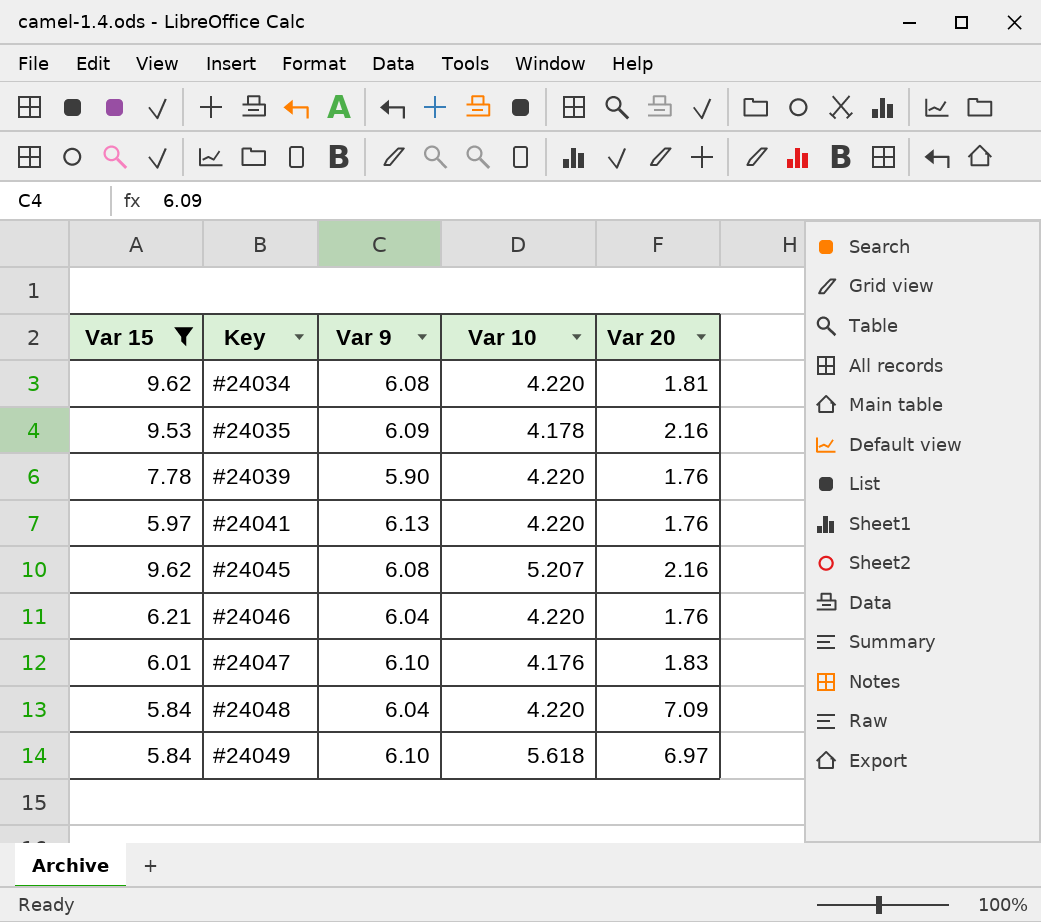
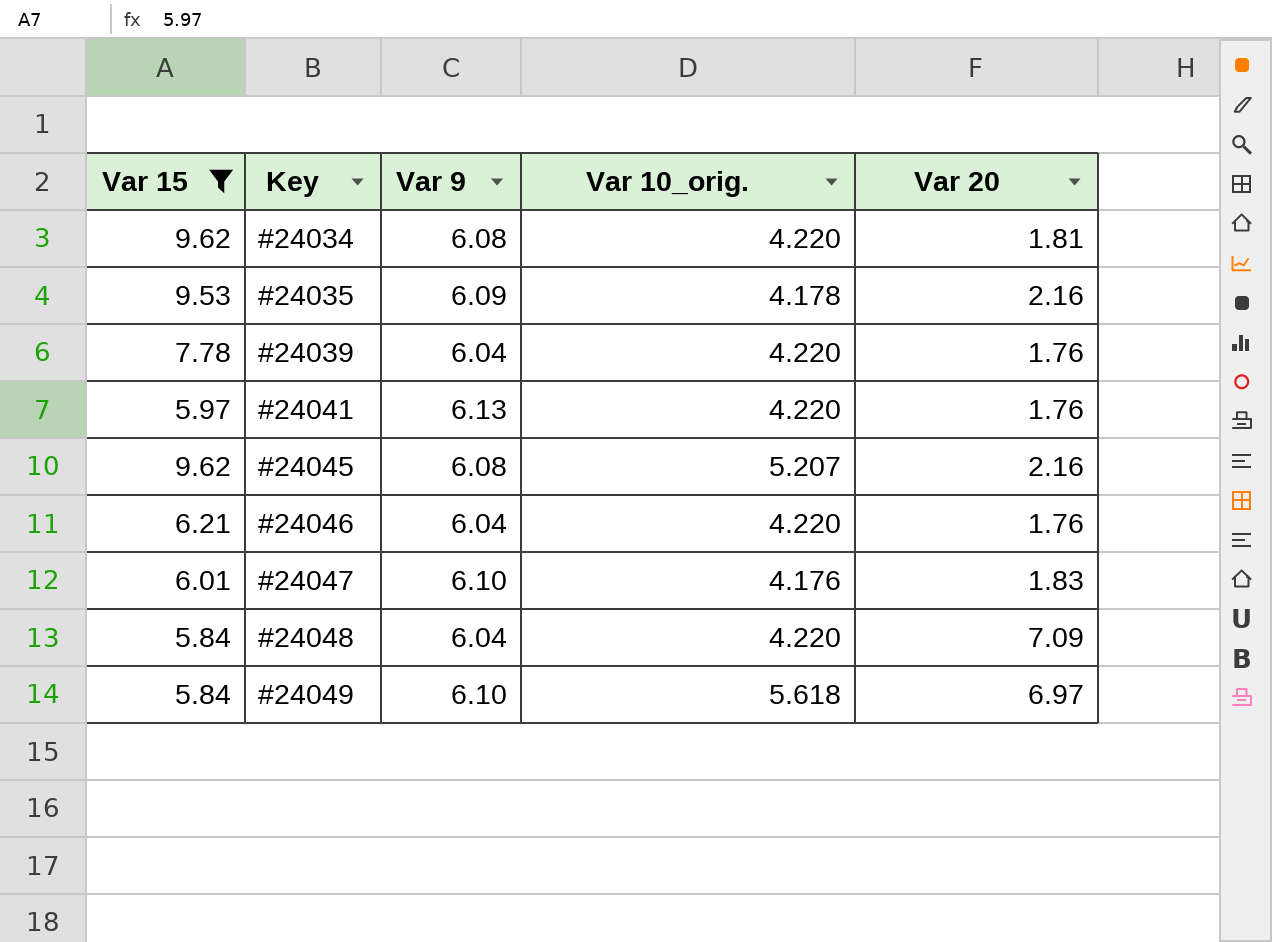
column name: Var 10 -> Var 10_orig.
#24039 | Var 9: 5.90 -> 6.04

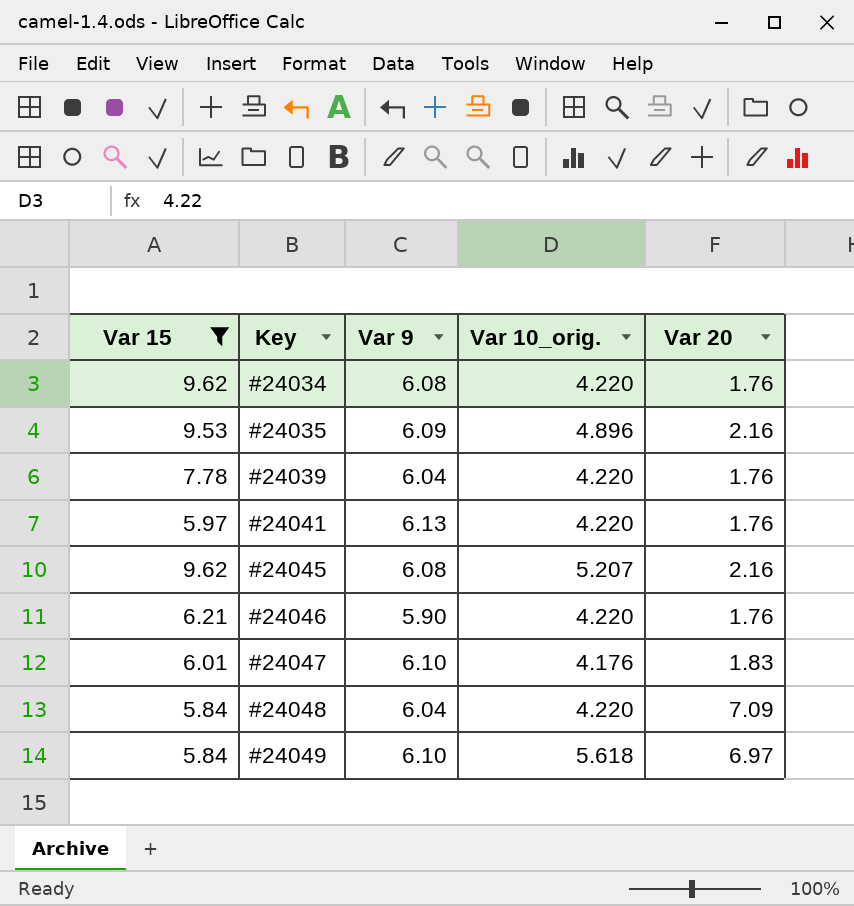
#24034 | Var 20: 1.81 -> 1.76
#24035 | Var 10_orig.: 4.178 -> 4.896
#24046 | Var 9: 6.04 -> 5.90

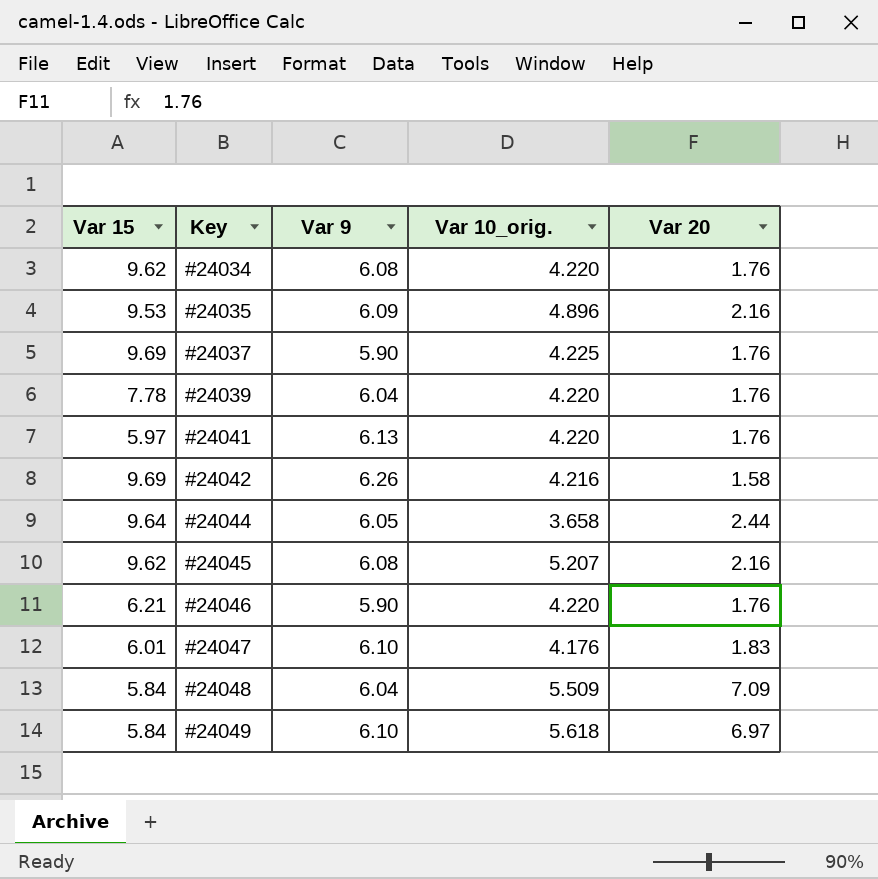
filter: Var 15 <= 9.62 -> none
#24048 | Var 10_orig.: 4.220 -> 5.509

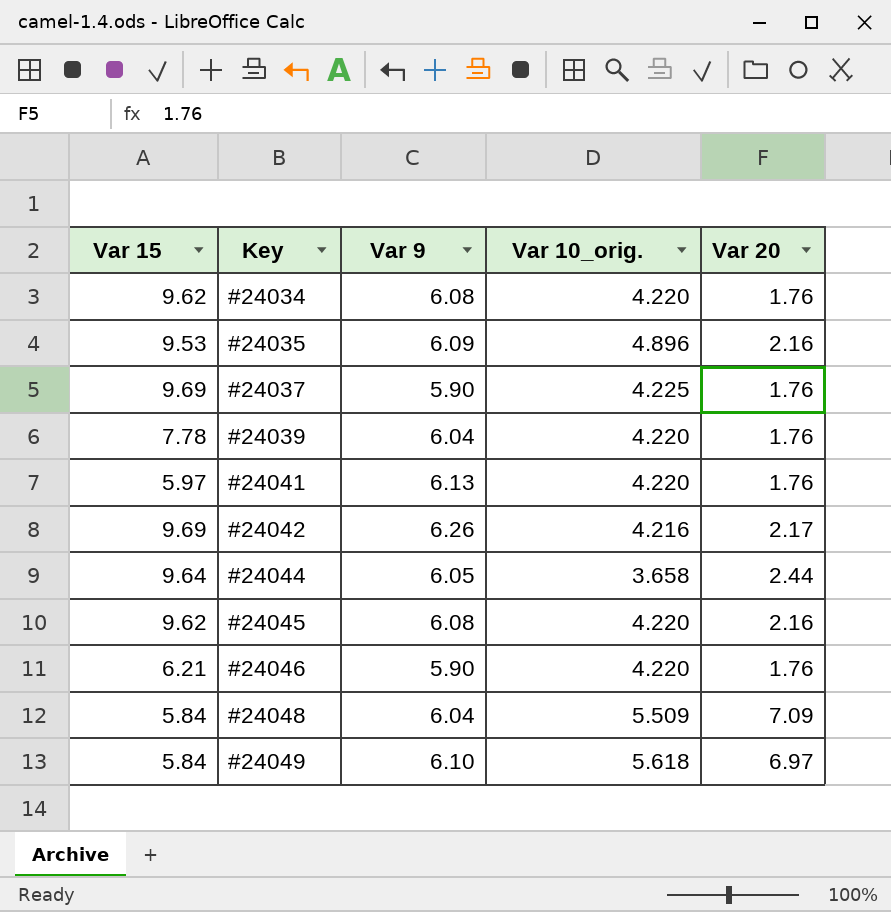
row #24047: 6.01 | 6.10 | 4.176 | 1.83 -> none
#24042 | Var 20: 1.58 -> 2.17
#24045 | Var 10_orig.: 5.207 -> 4.220

